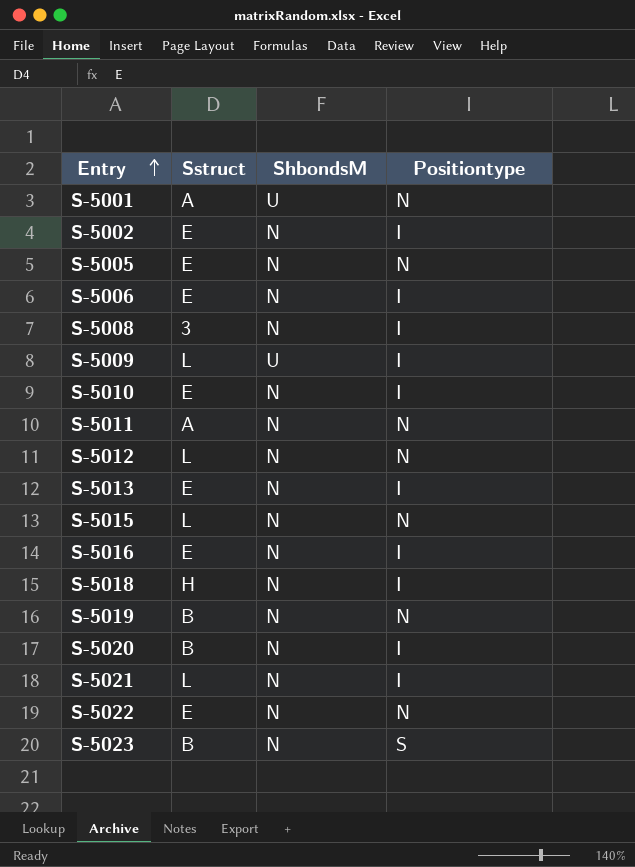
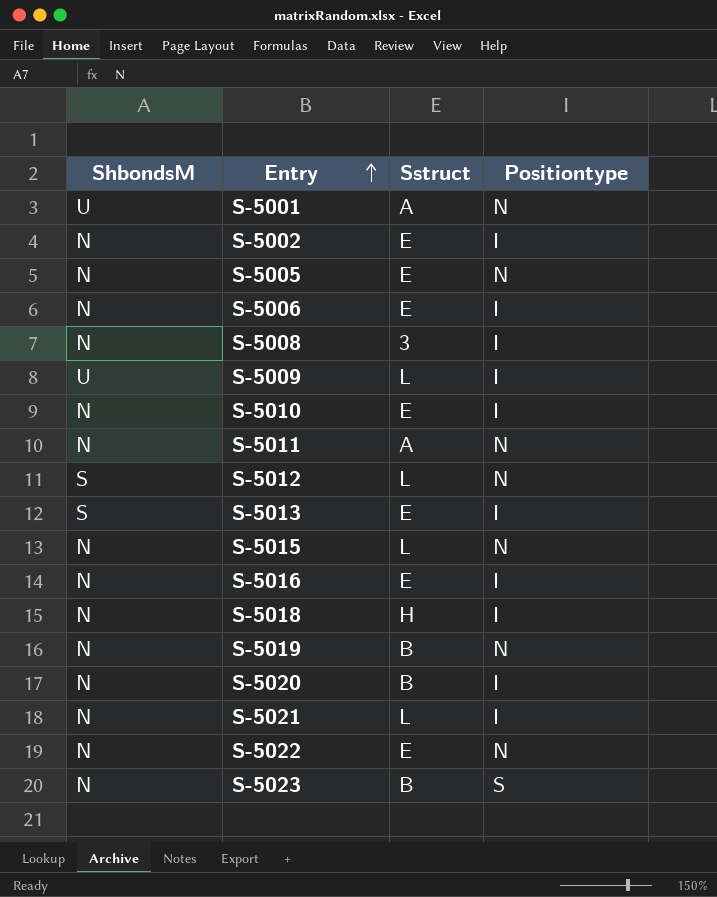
column ShbondsM | position: 3 -> 1
S-5012 | ShbondsM: N -> S
S-5013 | ShbondsM: N -> S

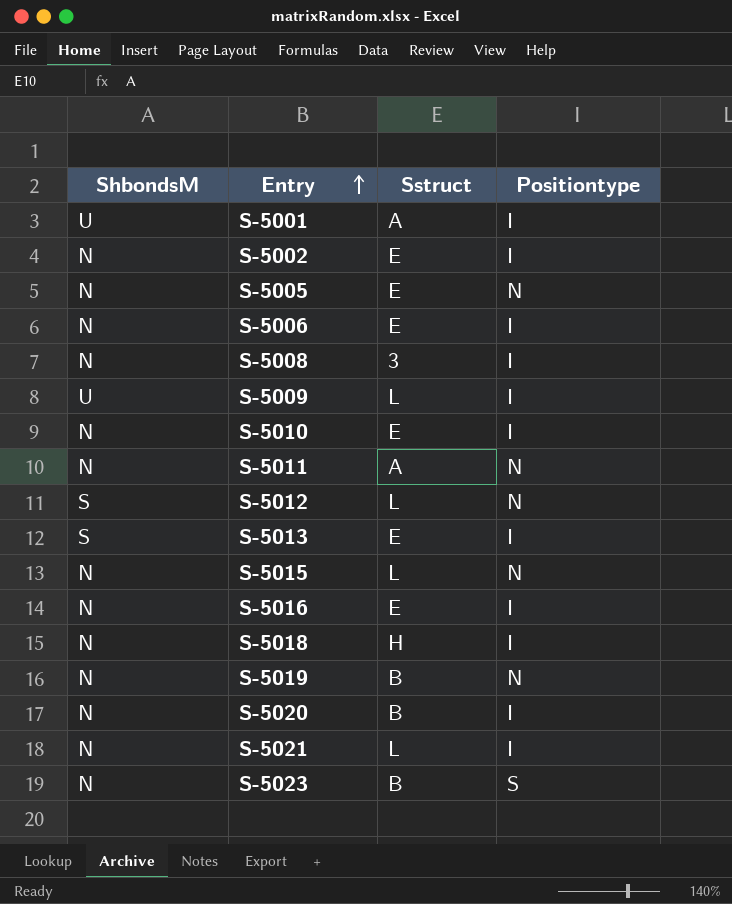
row S-5022: N | E | N -> none
S-5001 | Positiontype: N -> I

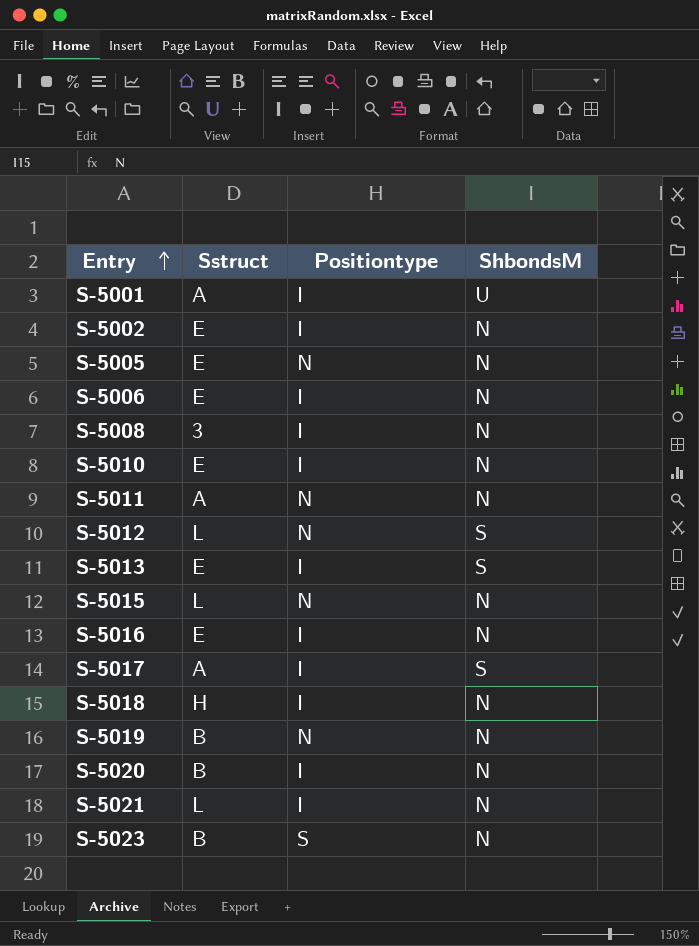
column ShbondsM | position: 1 -> 4
row S-5009: U | L | I -> none
row S-5017: none -> A | I | S

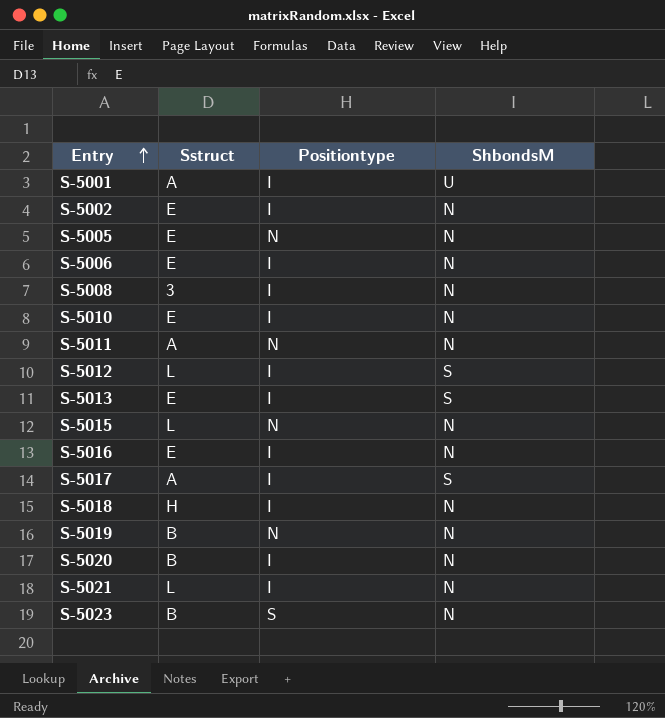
S-5012 | Positiontype: N -> I

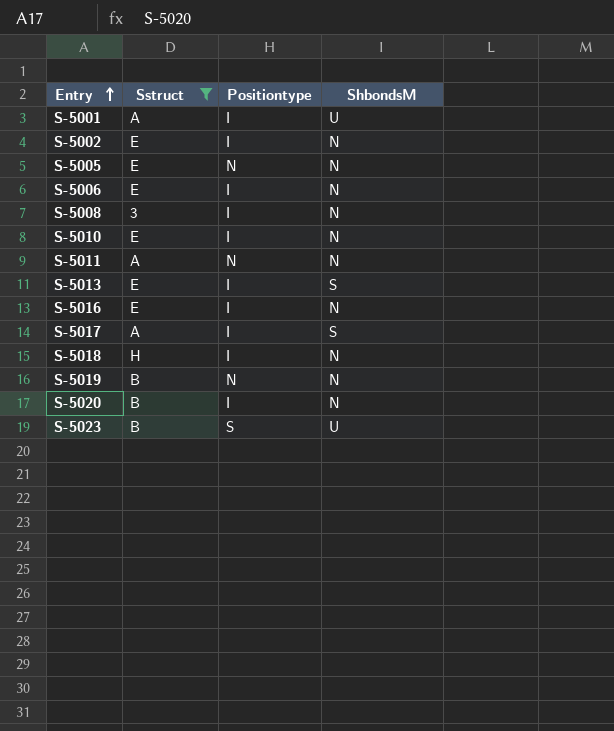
filter: none -> Sstruct != L
S-5023 | ShbondsM: N -> U

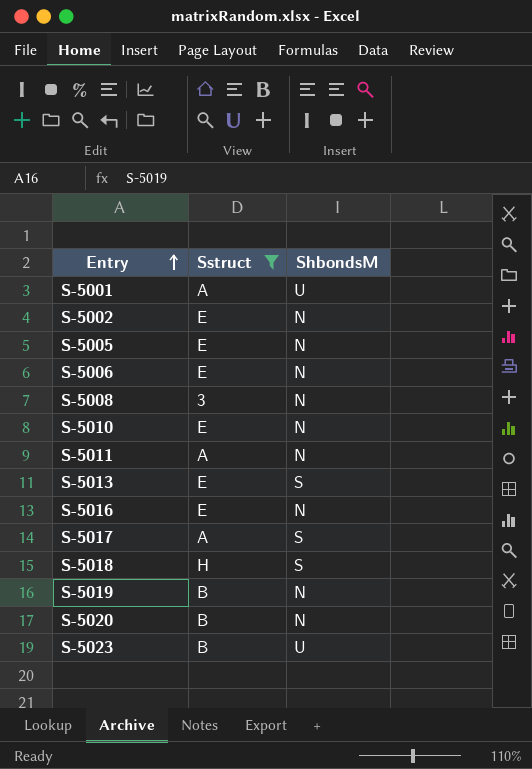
column Positiontype | position: 3 -> none
S-5018 | ShbondsM: N -> S

